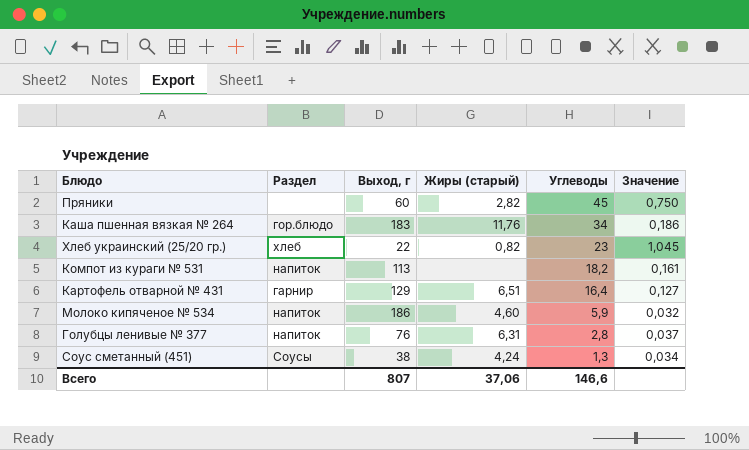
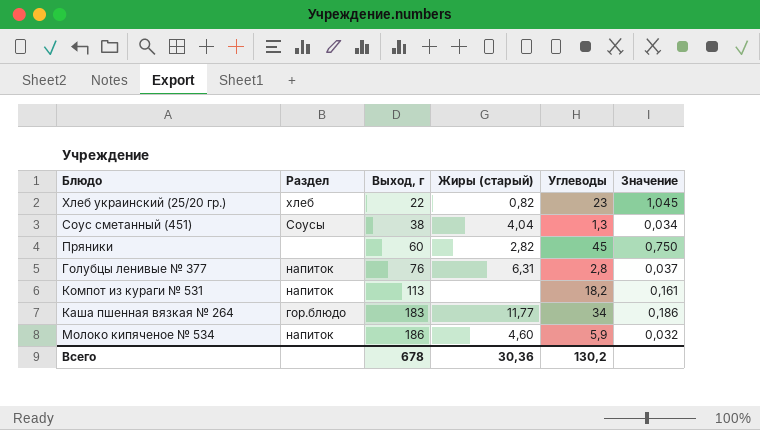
row order: Углеводы descending -> Выход, г ascending
row Картофель отварной № 431: гарнир | 129 | 6,51 | 16,4 | 0,127 -> none
Соус сметанный (451) | Жиры (старый): 4,24 -> 4,04
Каша пшенная вязкая № 264 | Жиры (старый): 11,76 -> 11,77
Всего | Выход, г: 807 -> 678
Всего | Жиры (старый): 37,06 -> 30,36
Всего | Углеводы: 146,6 -> 130,2

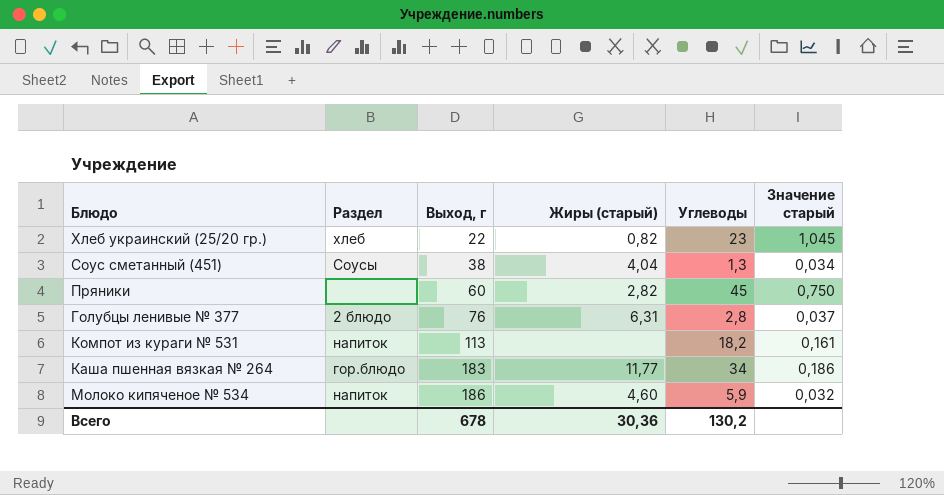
column name: Значение -> Значение старый
Голубцы ленивые № 377 | Раздел: напиток -> 2 блюдо

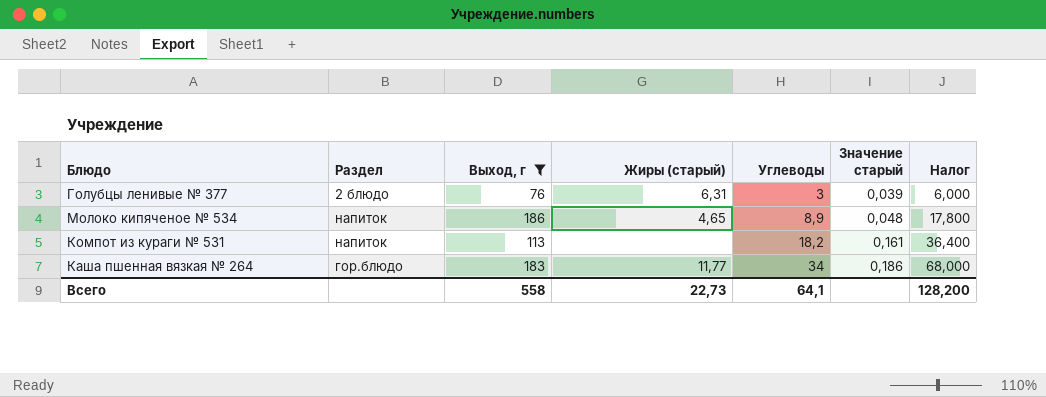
filter: none -> Выход, г >= 76
row order: Выход, г ascending -> Углеводы ascending
column Налог | formula: none -> [Углеводы] * 2
Голубцы ленивые № 377 | Углеводы: 2,8 -> 3
Голубцы ленивые № 377 | Значение старый: 0,037 -> 0,039
Молоко кипяченое № 534 | Жиры (старый): 4,60 -> 4,65
Молоко кипяченое № 534 | Углеводы: 5,9 -> 8,9
Молоко кипяченое № 534 | Значение старый: 0,032 -> 0,048
Всего | Выход, г: 678 -> 558
Всего | Жиры (старый): 30,36 -> 22,73
Всего | Углеводы: 130,2 -> 64,1

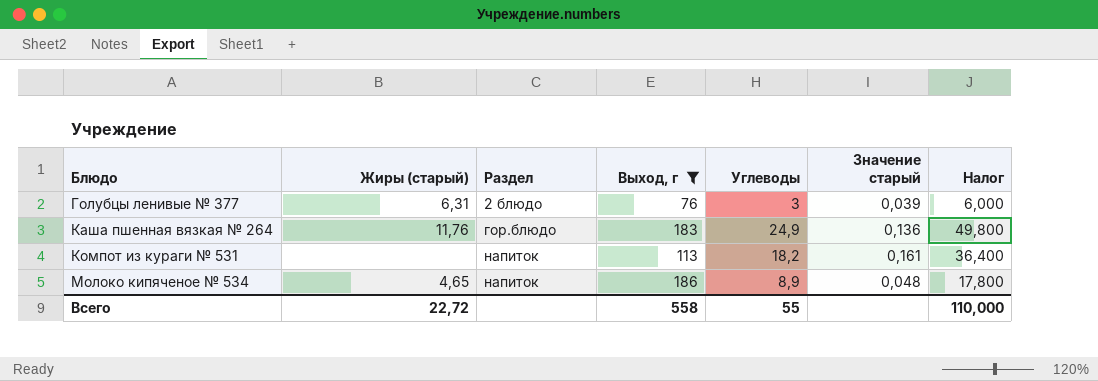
row order: Углеводы ascending -> Блюдо ascending
column Жиры (старый) | position: 4 -> 2
Каша пшенная вязкая № 264 | Жиры (старый): 11,77 -> 11,76
Каша пшенная вязкая № 264 | Углеводы: 34 -> 24,9
Каша пшенная вязкая № 264 | Значение старый: 0,186 -> 0,136
Каша пшенная вязкая № 264 | Налог: 68,000 -> 49,800
Всего | Жиры (старый): 22,73 -> 22,72
Всего | Углеводы: 64,1 -> 55
Всего | Налог: 128,200 -> 110,000

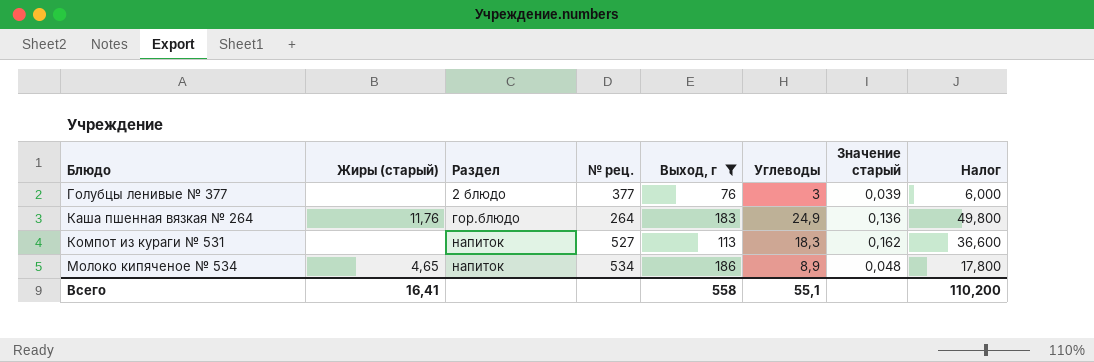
column № рец. | position: none -> 4
Голубцы ленивые № 377 | Жиры (старый): 6,31 -> none
Компот из кураги № 531 | Углеводы: 18,2 -> 18,3
Компот из кураги № 531 | Значение старый: 0,161 -> 0,162
Компот из кураги № 531 | Налог: 36,400 -> 36,600
Всего | Жиры (старый): 22,72 -> 16,41
Всего | Углеводы: 55 -> 55,1
Всего | Налог: 110,000 -> 110,200

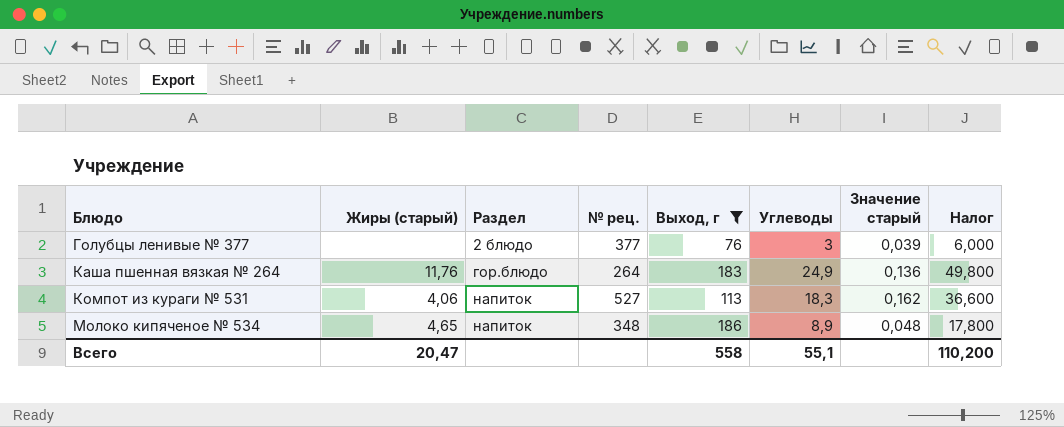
Компот из кураги № 531 | Жиры (старый): none -> 4,06
Молоко кипяченое № 534 | № рец.: 534 -> 348
Всего | Жиры (старый): 16,41 -> 20,47

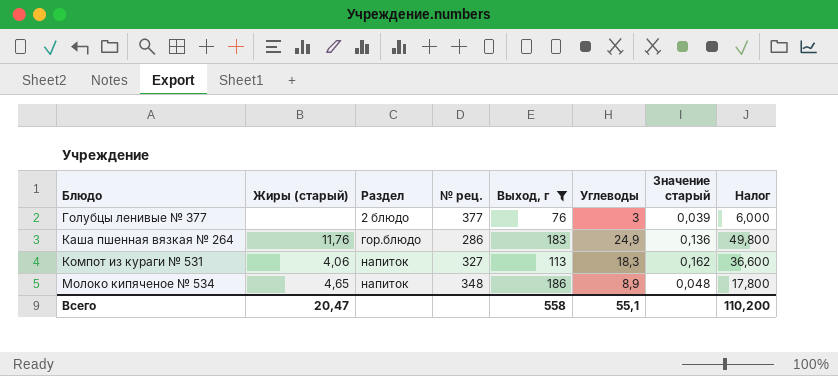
Каша пшенная вязкая № 264 | № рец.: 264 -> 286
Компот из кураги № 531 | № рец.: 527 -> 327

